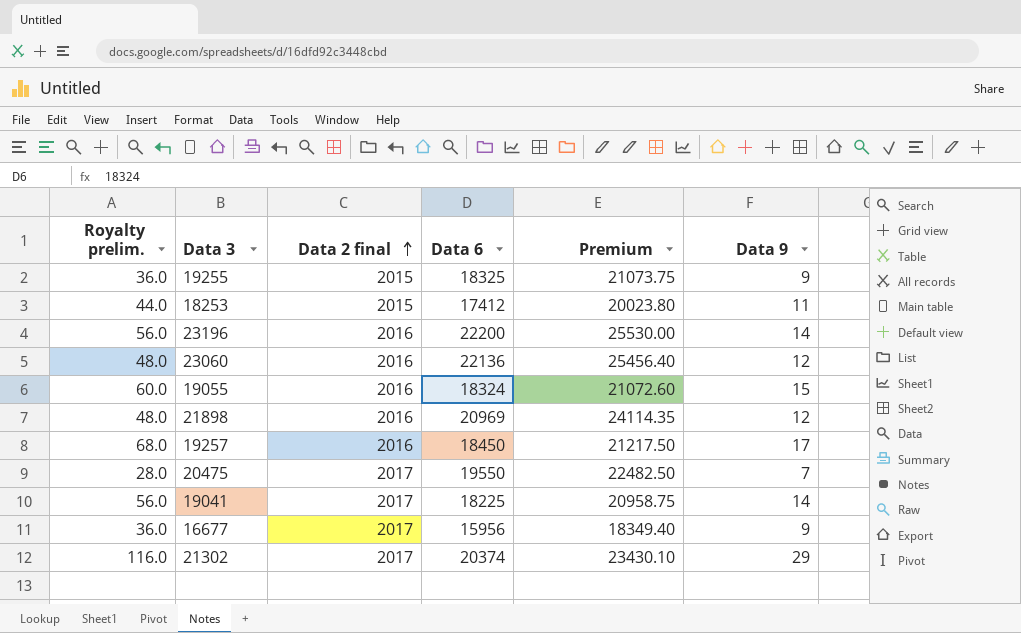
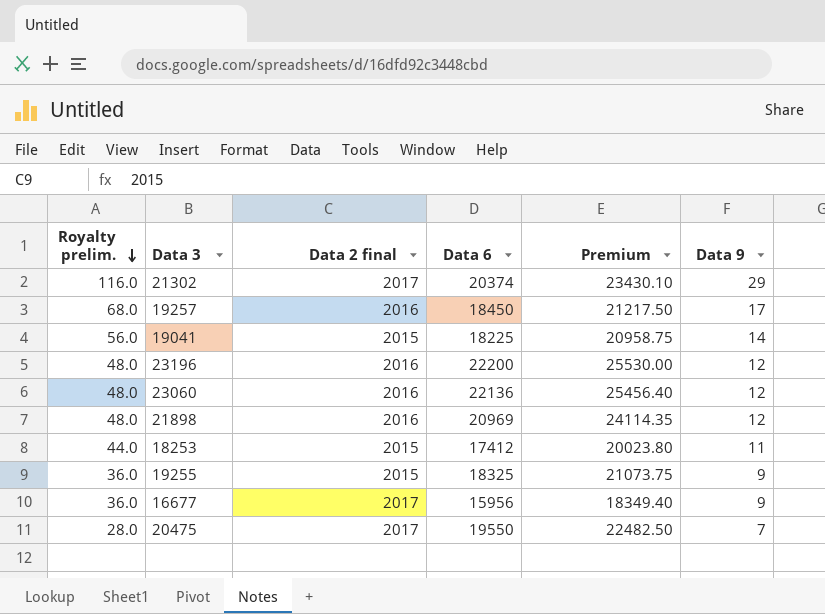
row order: Data 2 final ascending -> Royalty prelim. descending
row 19055: 60.0 | 2016 | 18324 | 21072.60 | 15 -> none
19041 | Data 2 final: 2017 -> 2015
23196 | Royalty prelim.: 56.0 -> 48.0
23196 | Data 9: 14 -> 12

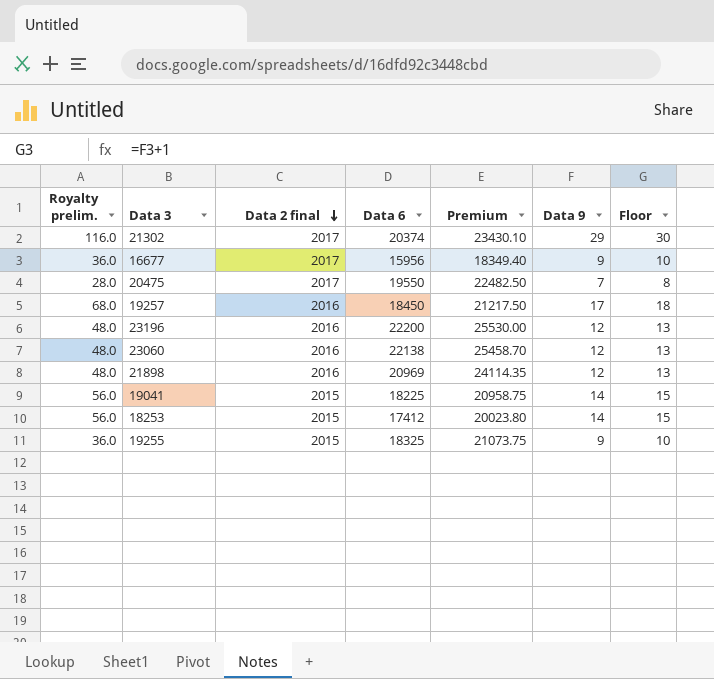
row order: Royalty prelim. descending -> Data 2 final descending
column Floor | formula: none -> [Data 9] + 1
23060 | Data 6: 22136 -> 22138
23060 | Premium: 25456.40 -> 25458.70
18253 | Royalty prelim.: 44.0 -> 56.0
18253 | Data 9: 11 -> 14

